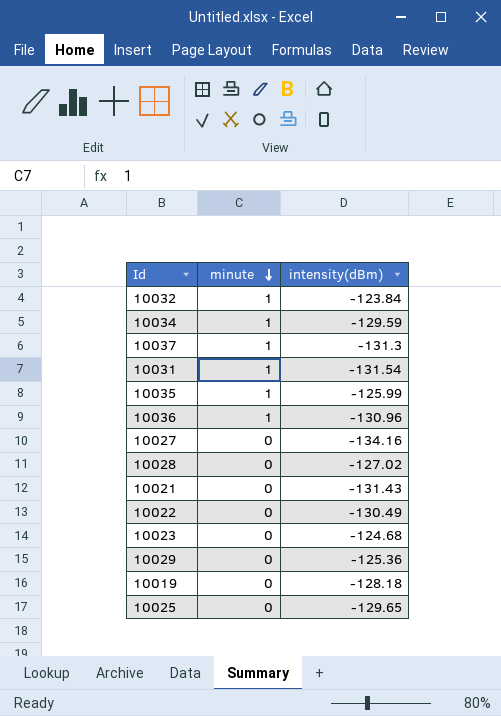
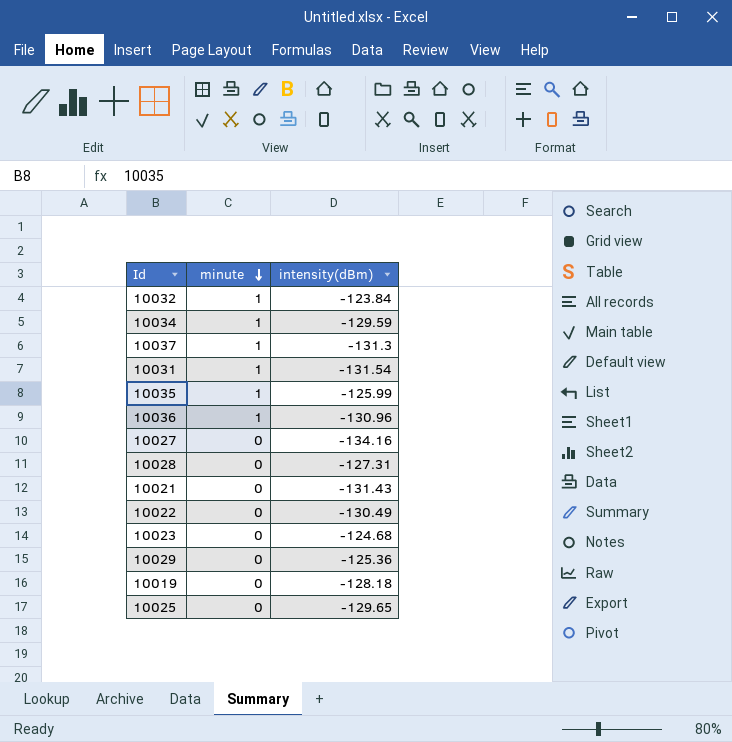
10028 | intensity(dBm): -127.02 -> -127.31

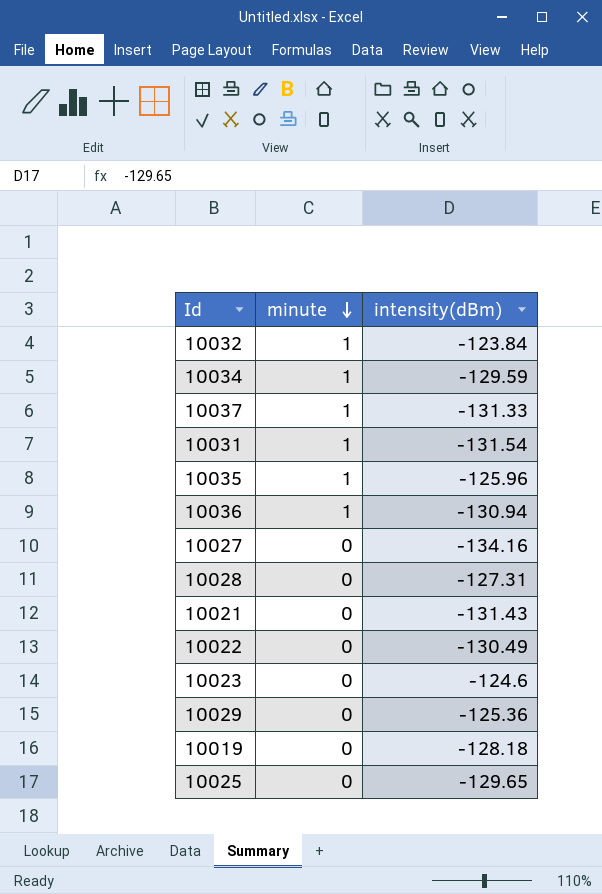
10037 | intensity(dBm): -131.3 -> -131.33
10035 | intensity(dBm): -125.99 -> -125.96
10036 | intensity(dBm): -130.96 -> -130.94
10023 | intensity(dBm): -124.68 -> -124.6

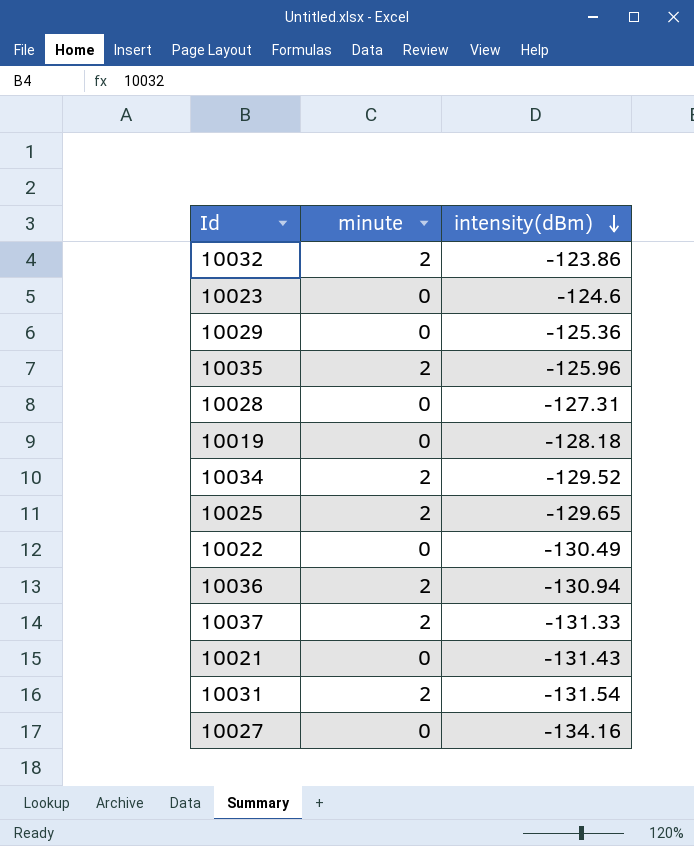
row order: minute descending -> intensity(dBm) descending
10032 | minute: 1 -> 2
10032 | intensity(dBm): -123.84 -> -123.86
10035 | minute: 1 -> 2
10034 | minute: 1 -> 2
10034 | intensity(dBm): -129.59 -> -129.52
10025 | minute: 0 -> 2
10036 | minute: 1 -> 2
10037 | minute: 1 -> 2
10031 | minute: 1 -> 2

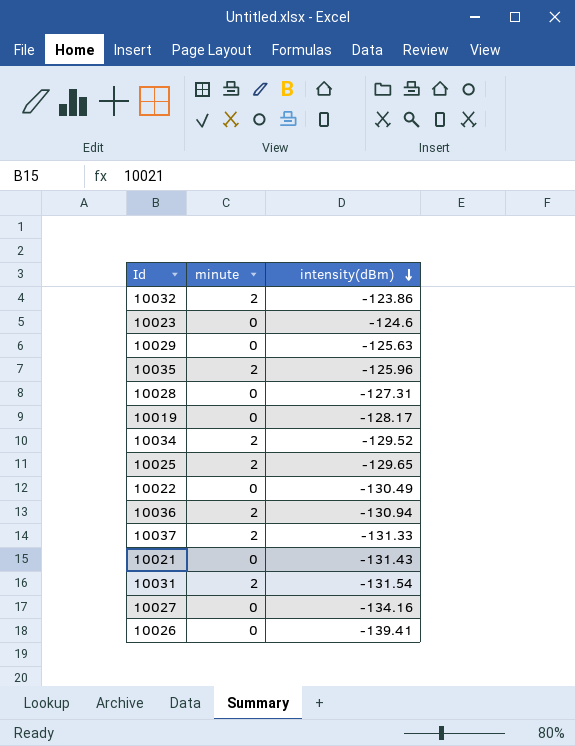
10029 | intensity(dBm): -125.36 -> -125.63
10019 | intensity(dBm): -128.18 -> -128.17
row 10026: none -> 0 | -139.41

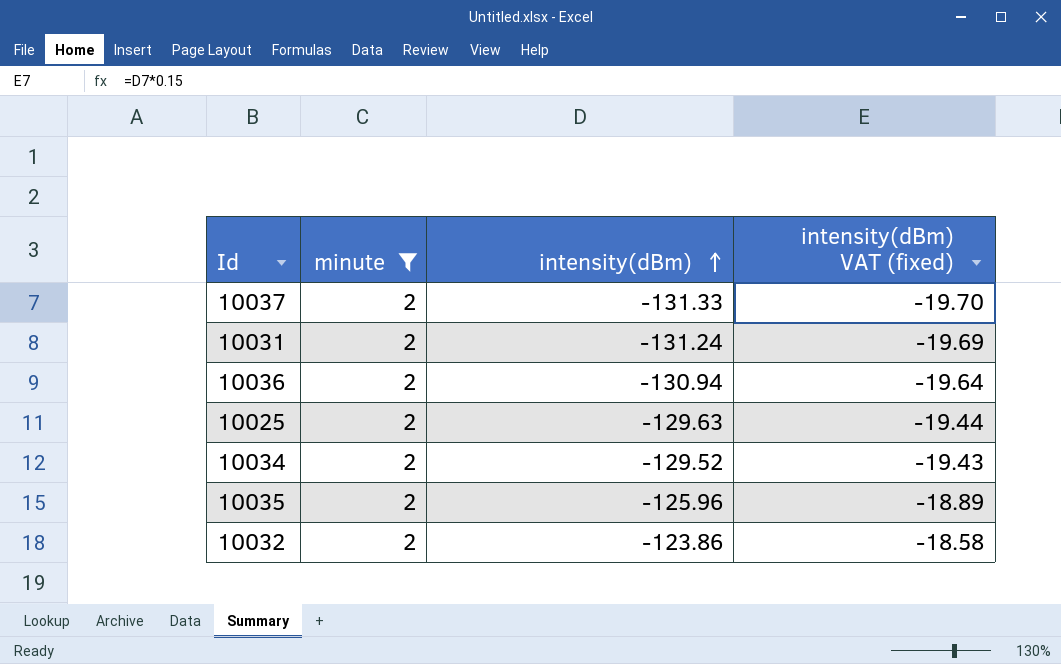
filter: none -> minute = 2
row order: intensity(dBm) descending -> intensity(dBm) ascending
column intensity(dBm) VAT (fixed) | formula: none -> [intensity(dBm)] * 0.15
10031 | intensity(dBm): -131.54 -> -131.24
10025 | intensity(dBm): -129.65 -> -129.63

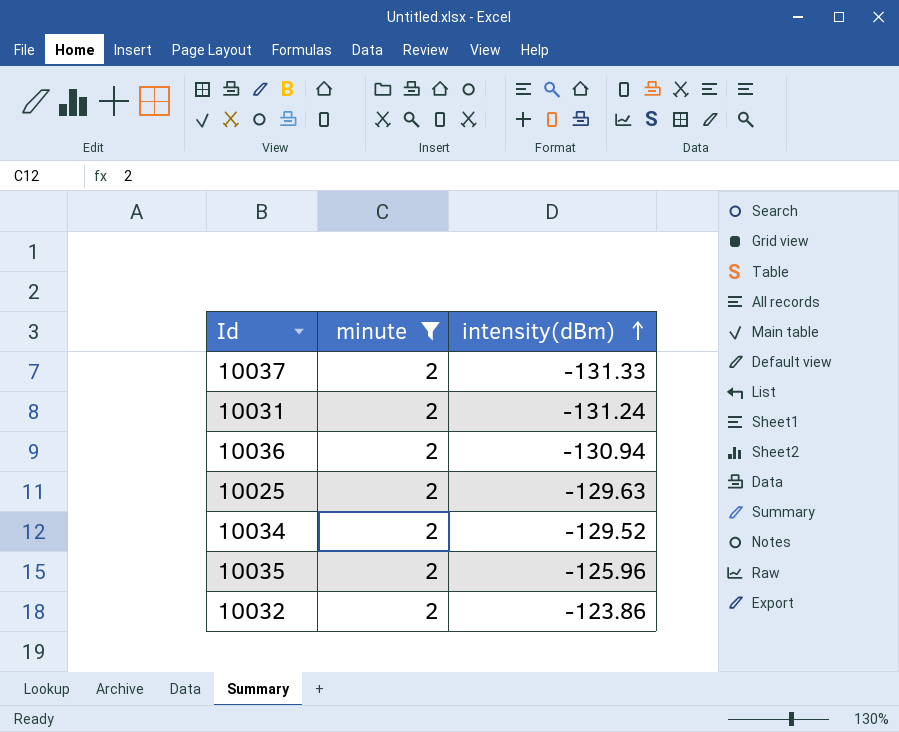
column intensity(dBm) VAT (fixed) | formula: [intensity(dBm)] * 0.15 -> none

